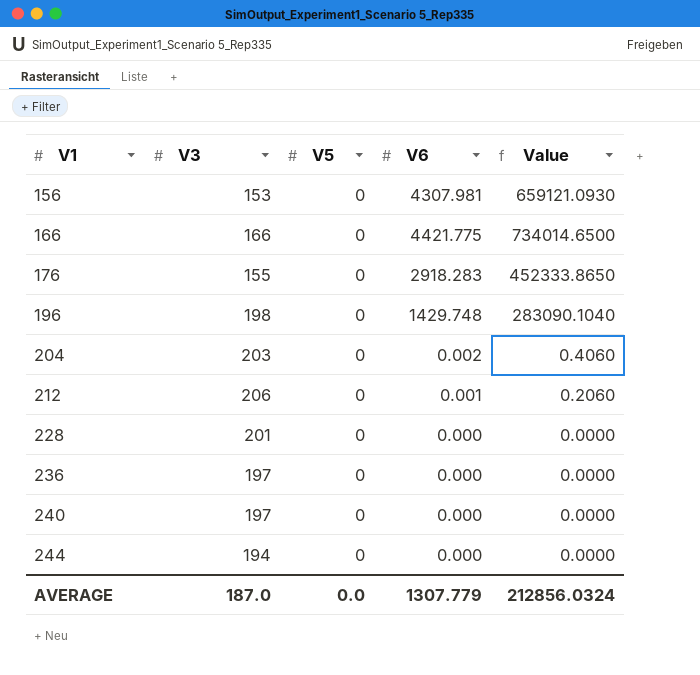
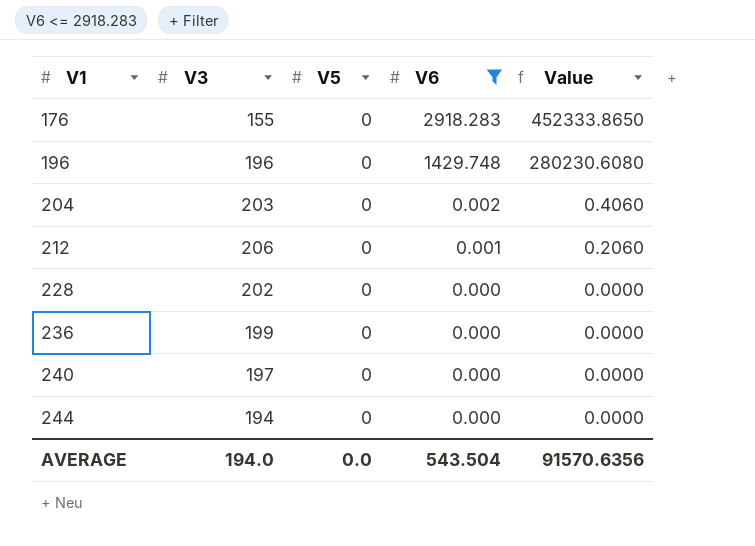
filter: none -> V6 <= 2918.283
196 | V3: 198 -> 196
196 | Value: 283090.1040 -> 280230.6080
228 | V3: 201 -> 202
236 | V3: 197 -> 199
AVERAGE | V3: 187.0 -> 194.0
AVERAGE | V6: 1307.779 -> 543.504
AVERAGE | Value: 212856.0324 -> 91570.6356

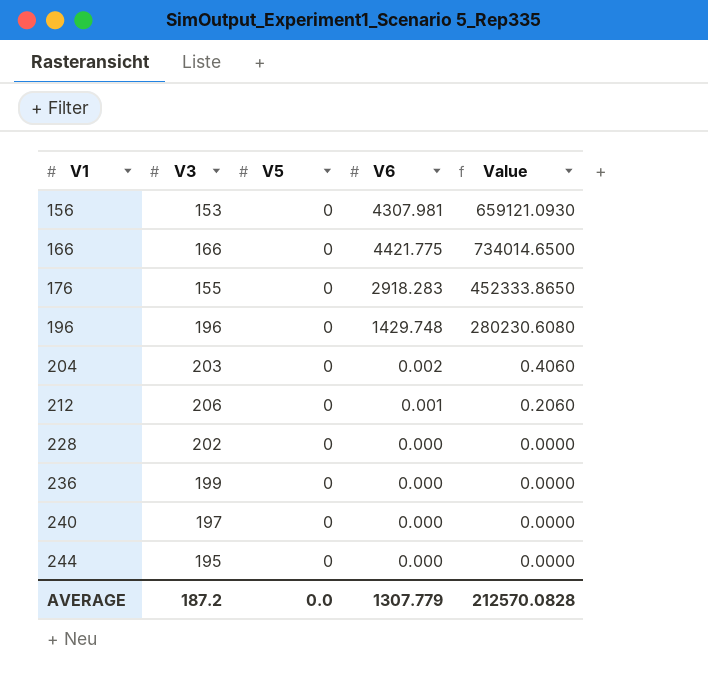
filter: V6 <= 2918.283 -> none
244 | V3: 194 -> 195
AVERAGE | V3: 194.0 -> 187.2
AVERAGE | V6: 543.504 -> 1307.779
AVERAGE | Value: 91570.6356 -> 212570.0828

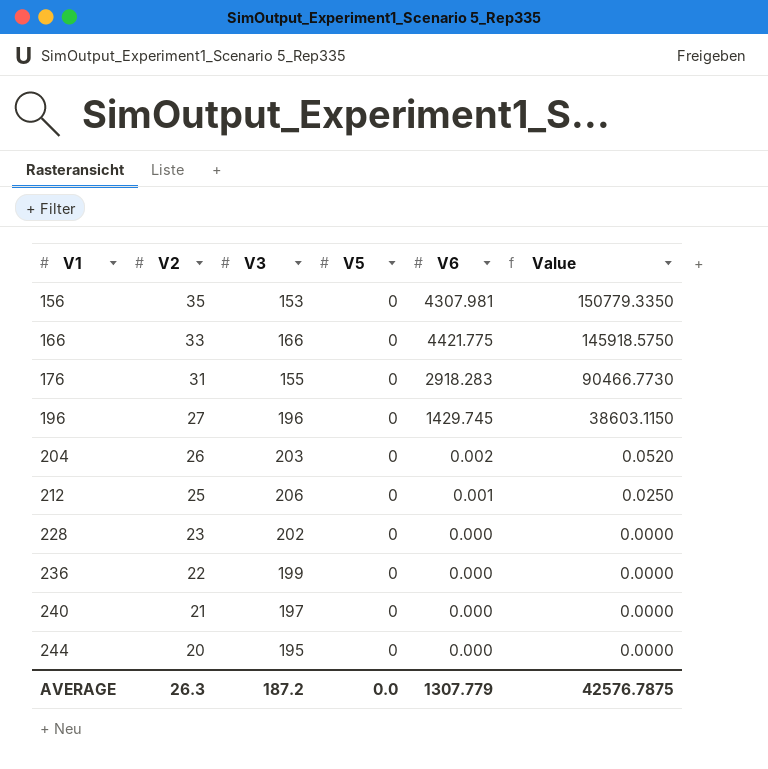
column V2 | position: none -> 2
column Value | formula: [V3] * [V6] -> [V2] * [V6]
196 | V6: 1429.748 -> 1429.745
AVERAGE | Value: 212570.0828 -> 42576.7875

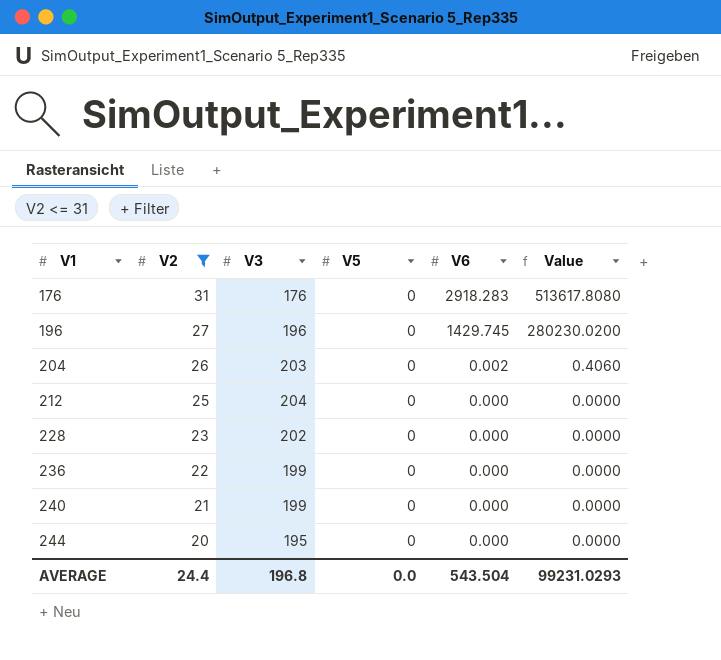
filter: none -> V2 <= 31
column Value | formula: [V2] * [V6] -> [V3] * [V6]
176 | V3: 155 -> 176
212 | V3: 206 -> 204
212 | V6: 0.001 -> 0.000
240 | V3: 197 -> 199
AVERAGE | V2: 26.3 -> 24.4
AVERAGE | V3: 187.2 -> 196.8
AVERAGE | V6: 1307.779 -> 543.504
AVERAGE | Value: 42576.7875 -> 99231.0293

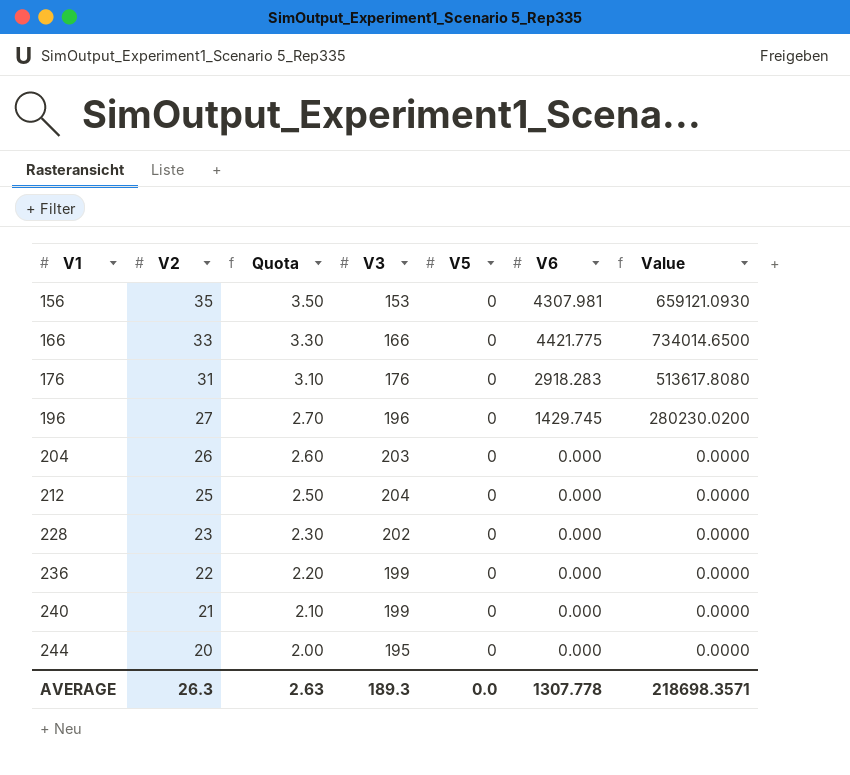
filter: V2 <= 31 -> none
column Quota | formula: none -> [V2] * 0.1
204 | V6: 0.002 -> 0.000
204 | Value: 0.4060 -> 0.0000
AVERAGE | V2: 24.4 -> 26.3
AVERAGE | V3: 196.8 -> 189.3
AVERAGE | V6: 543.504 -> 1307.778
AVERAGE | Value: 99231.0293 -> 218698.3571

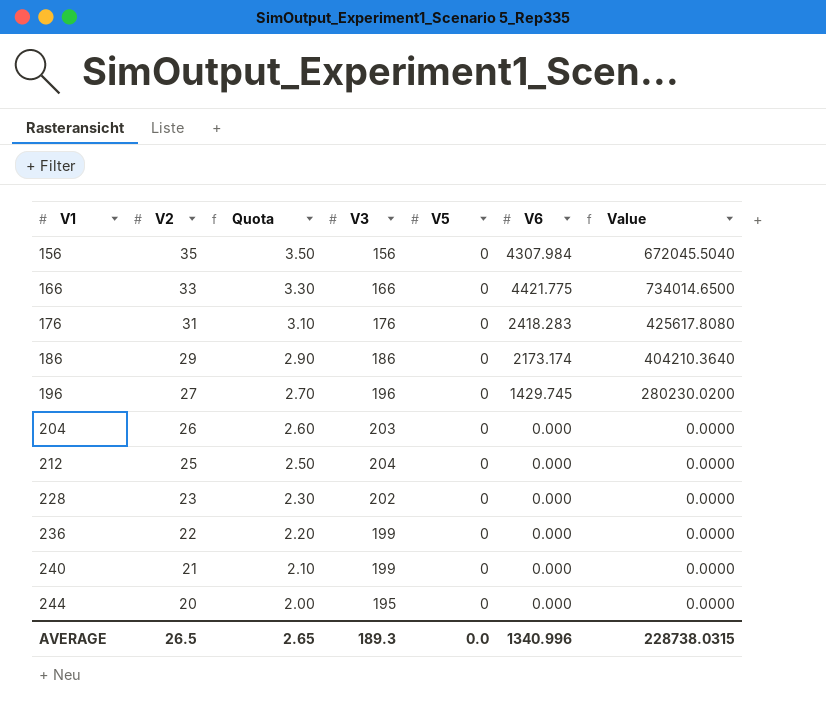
156 | V3: 153 -> 156
156 | V6: 4307.981 -> 4307.984
156 | Value: 659121.0930 -> 672045.5040
176 | V6: 2918.283 -> 2418.283
176 | Value: 513617.8080 -> 425617.8080
row 186: none -> 29 | 2.90 | 186 | 0 | 2173.174 | 404210.3640
AVERAGE | V2: 26.3 -> 26.5
AVERAGE | Quota: 2.63 -> 2.65
AVERAGE | V6: 1307.778 -> 1340.996
AVERAGE | Value: 218698.3571 -> 228738.0315

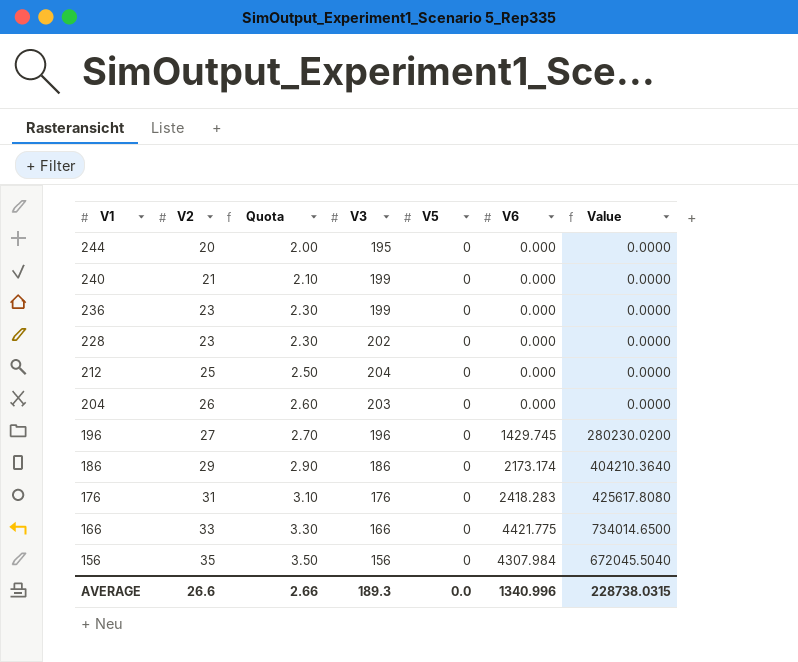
row order: V1 ascending -> V1 descending
236 | V2: 22 -> 23
236 | Quota: 2.20 -> 2.30
AVERAGE | V2: 26.5 -> 26.6
AVERAGE | Quota: 2.65 -> 2.66

